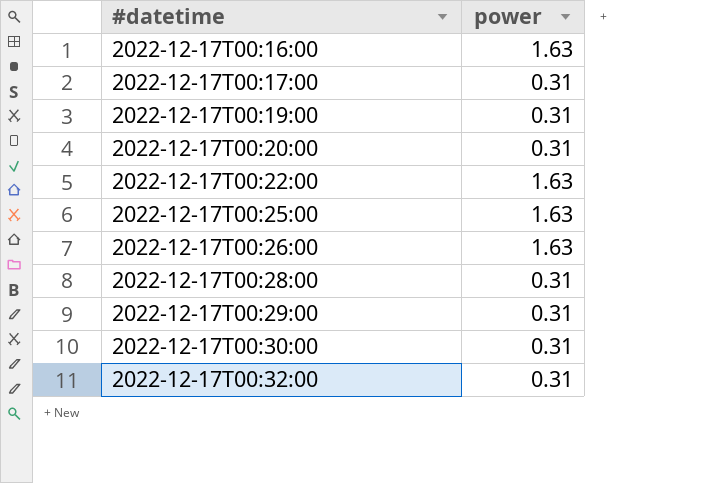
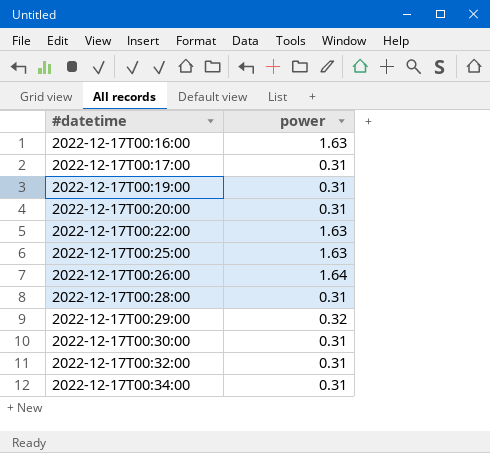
2022-12-17T00:26:00 | power: 1.63 -> 1.64
2022-12-17T00:29:00 | power: 0.31 -> 0.32
row 2022-12-17T00:34:00: none -> 0.31

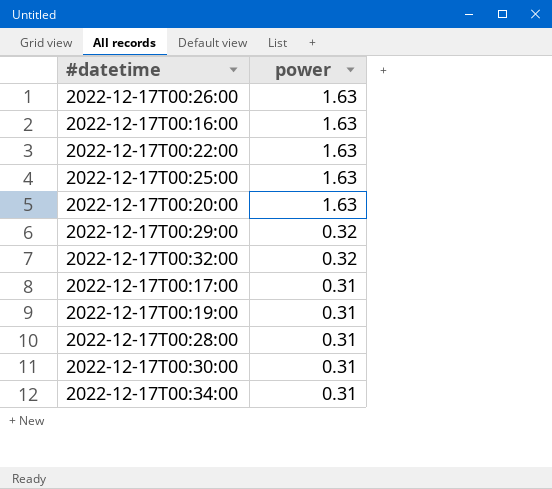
row order: #datetime ascending -> power descending
2022-12-17T00:26:00 | power: 1.64 -> 1.63
2022-12-17T00:20:00 | power: 0.31 -> 1.63
2022-12-17T00:32:00 | power: 0.31 -> 0.32

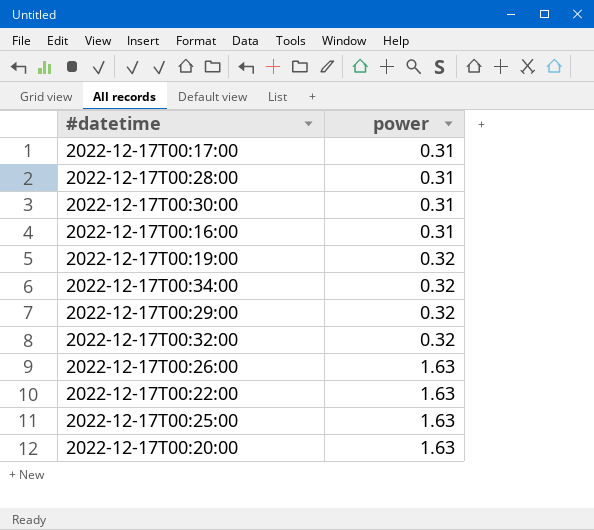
row order: power descending -> power ascending
2022-12-17T00:16:00 | power: 1.63 -> 0.31
2022-12-17T00:19:00 | power: 0.31 -> 0.32
2022-12-17T00:34:00 | power: 0.31 -> 0.32

